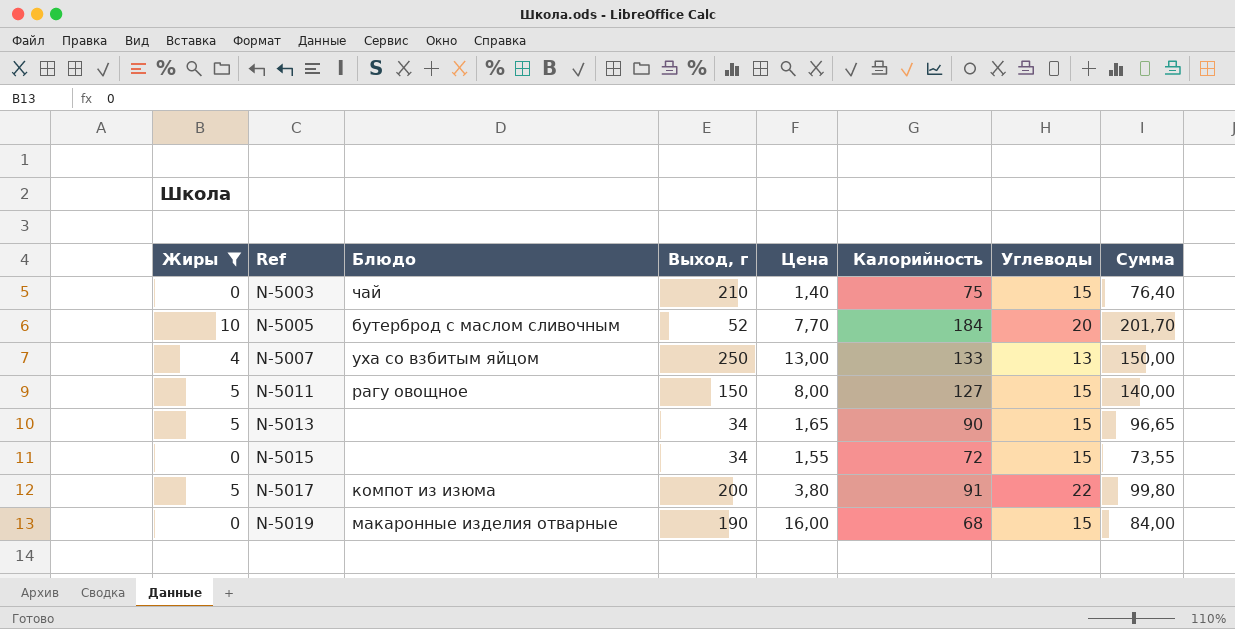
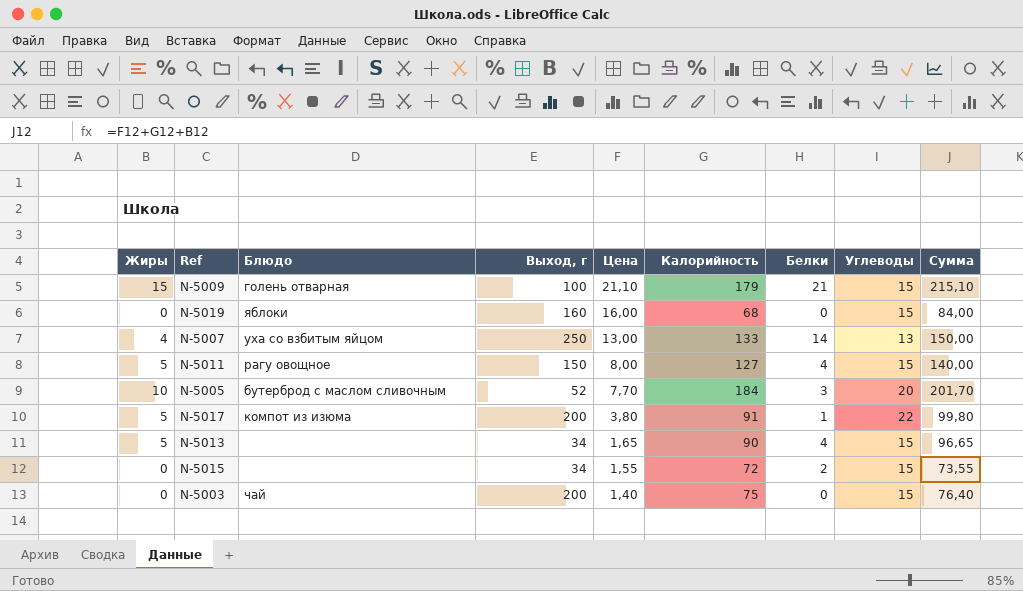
filter: Жиры != 15 -> none
row order: Ref ascending -> Цена descending
column Белки | position: none -> 7
N-5019 | Блюдо: макаронные изделия отварные -> яблоки
N-5019 | Выход, г: 190 -> 160
N-5003 | Выход, г: 210 -> 200

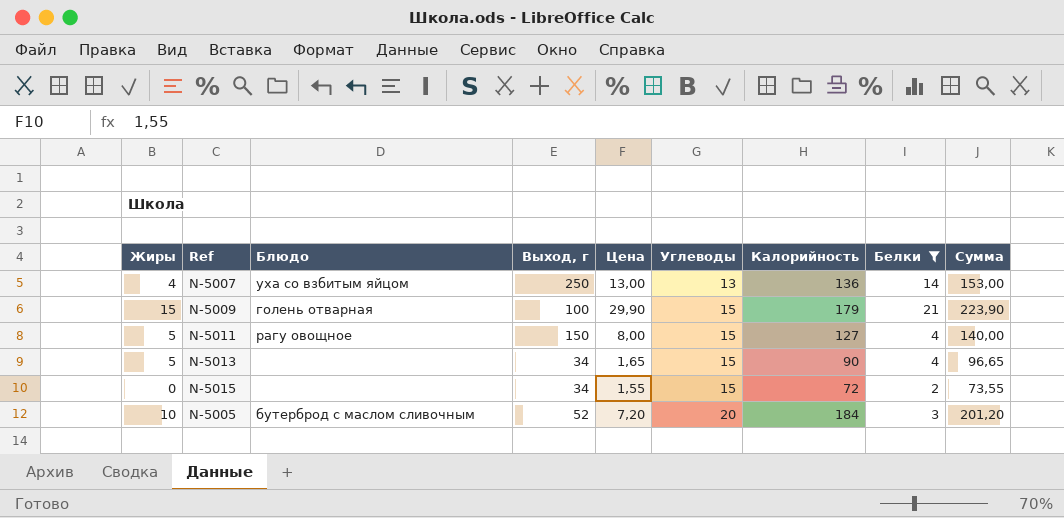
filter: none -> Белки >= 2
row order: Цена descending -> Углеводы ascending
column Углеводы | position: 8 -> 6
N-5007 | Калорийность: 133 -> 136
N-5007 | Сумма: 150,00 -> 153,00
N-5009 | Цена: 21,10 -> 29,90
N-5009 | Сумма: 215,10 -> 223,90
N-5005 | Цена: 7,70 -> 7,20
N-5005 | Сумма: 201,70 -> 201,20

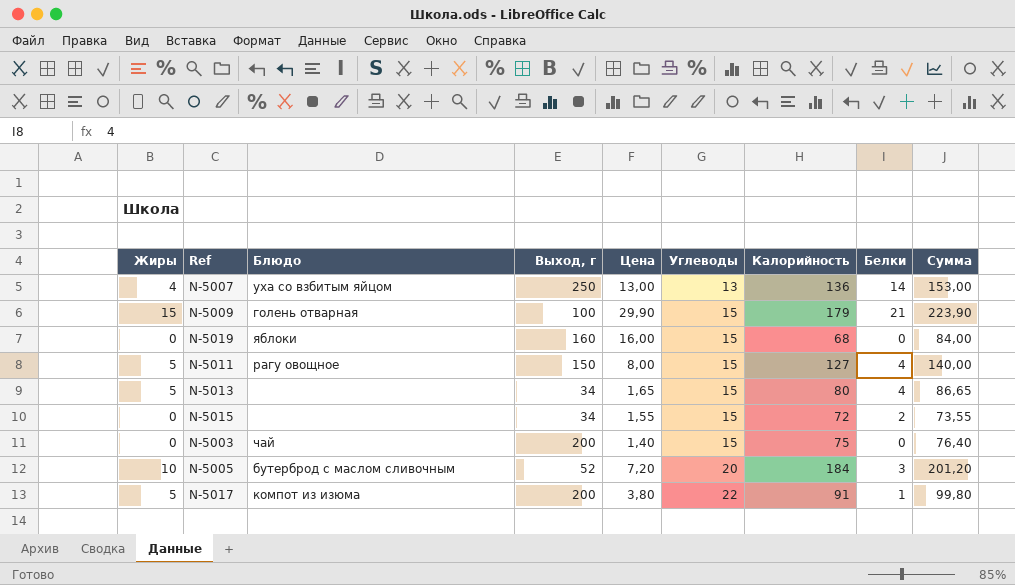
filter: Белки >= 2 -> none
N-5013 | Калорийность: 90 -> 80
N-5013 | Сумма: 96,65 -> 86,65

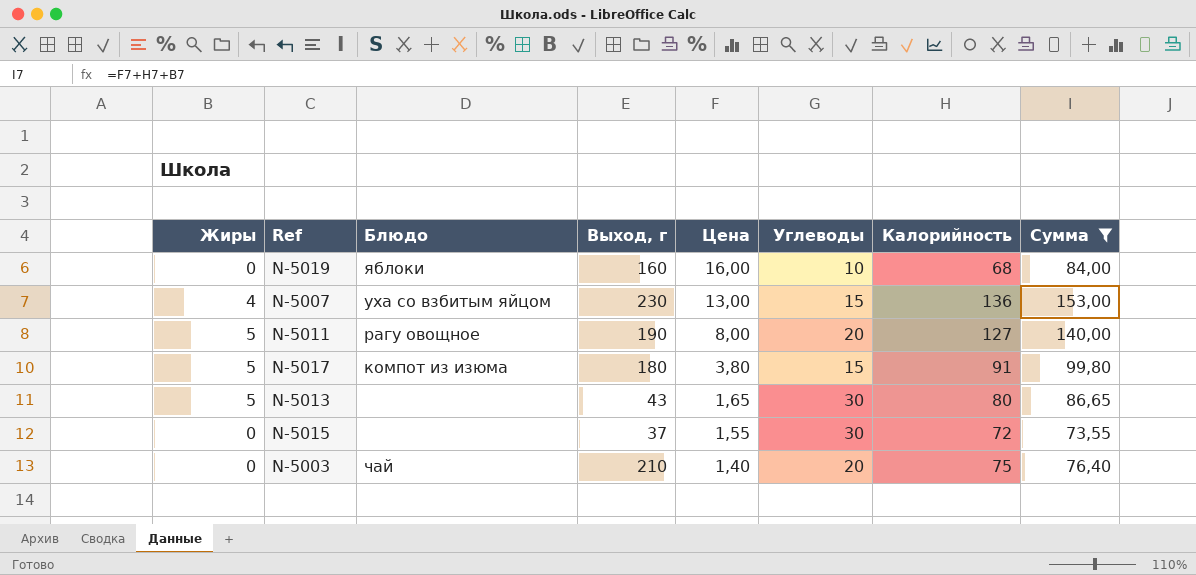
filter: none -> Сумма <= 153,00
row order: Углеводы ascending -> Цена descending
column Белки | position: 8 -> none
N-5019 | Углеводы: 15 -> 10
N-5007 | Выход, г: 250 -> 230
N-5007 | Углеводы: 13 -> 15
N-5011 | Выход, г: 150 -> 190
N-5011 | Углеводы: 15 -> 20
N-5017 | Выход, г: 200 -> 180
N-5017 | Углеводы: 22 -> 15
N-5013 | Выход, г: 34 -> 43
N-5013 | Углеводы: 15 -> 30
N-5015 | Выход, г: 34 -> 37
N-5015 | Углеводы: 15 -> 30
N-5003 | Выход, г: 200 -> 210
N-5003 | Углеводы: 15 -> 20

